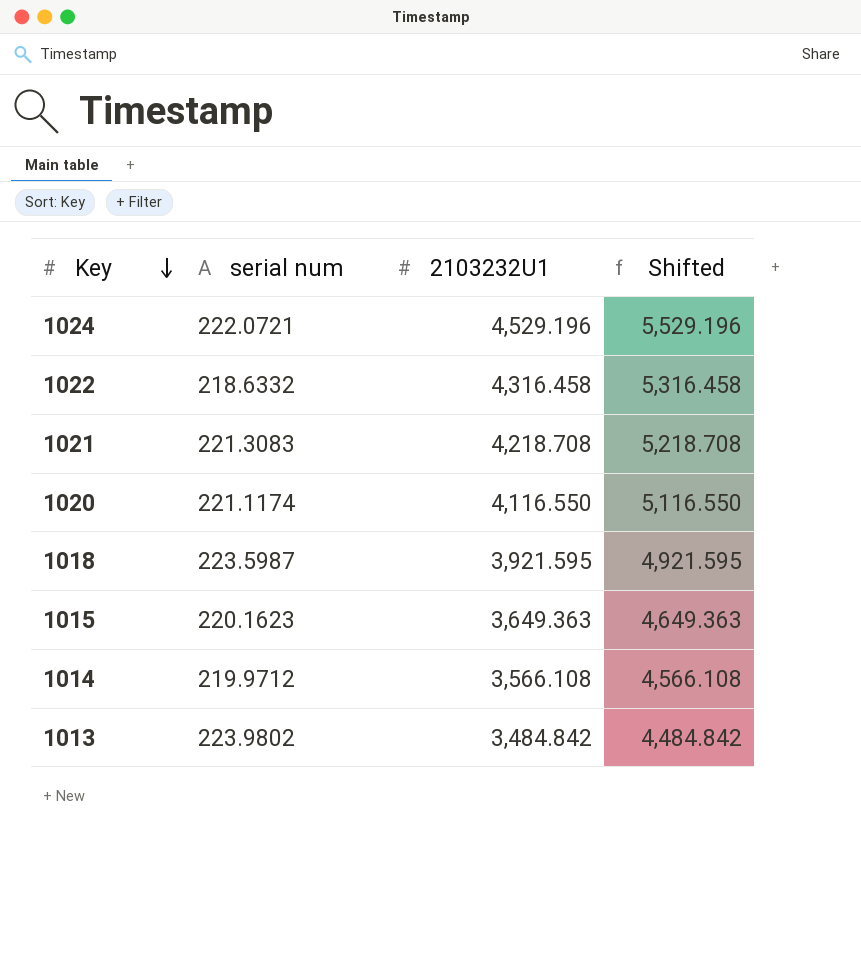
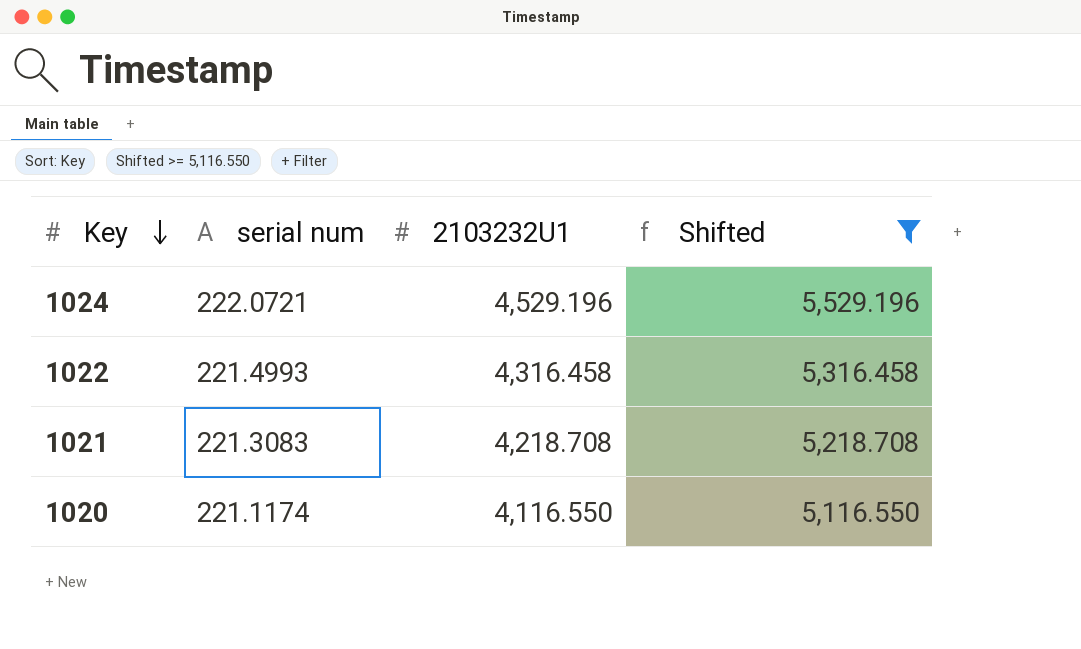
filter: none -> Shifted >= 5,116.550
1022 | serial num: 218.6332 -> 221.4993

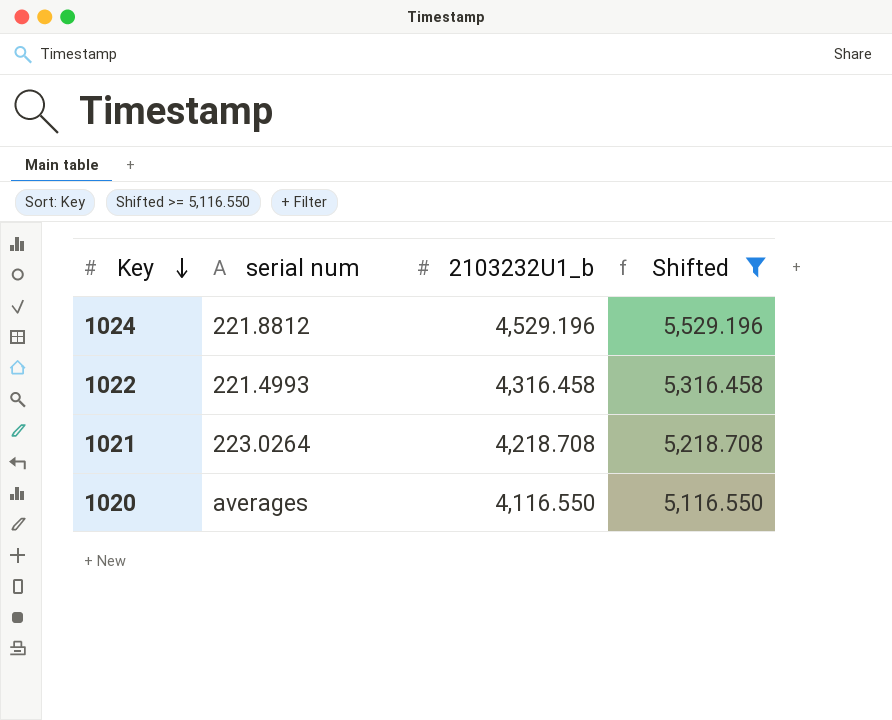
column name: 2103232U1 -> 2103232U1_b
1024 | serial num: 222.0721 -> 221.8812
1021 | serial num: 221.3083 -> 223.0264
1020 | serial num: 221.1174 -> averages

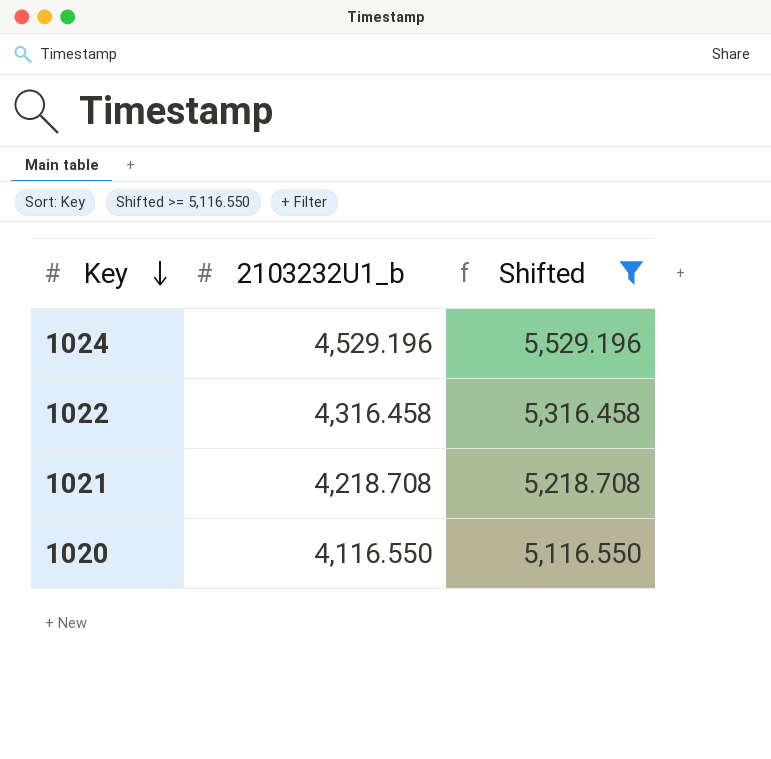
column serial num | position: 2 -> none

